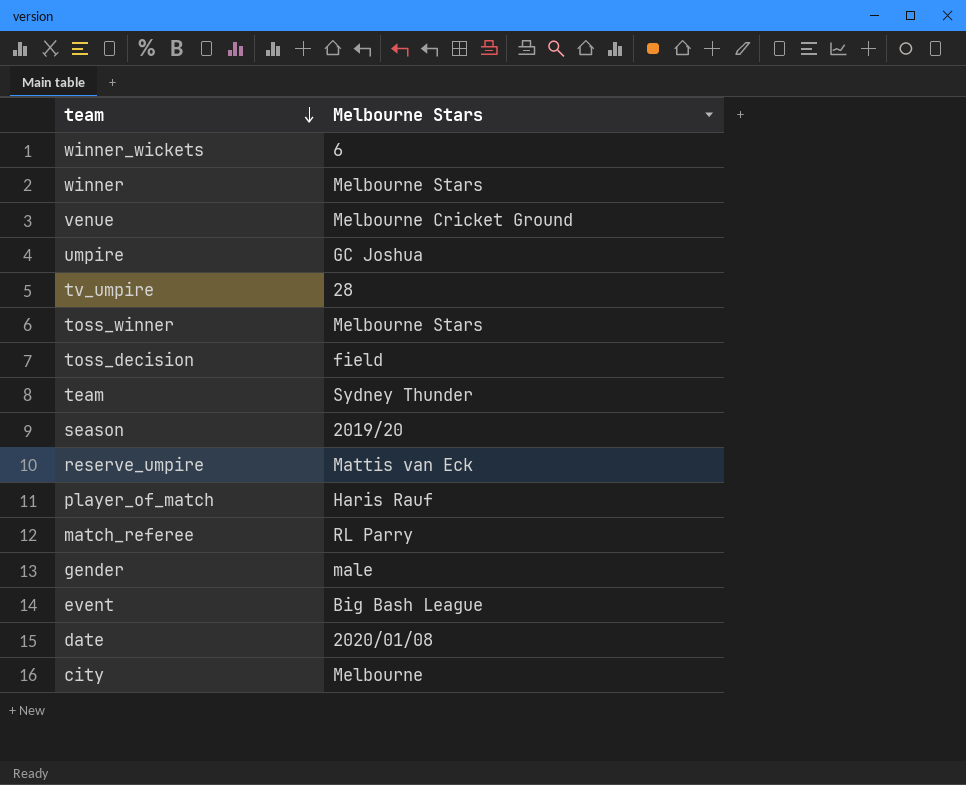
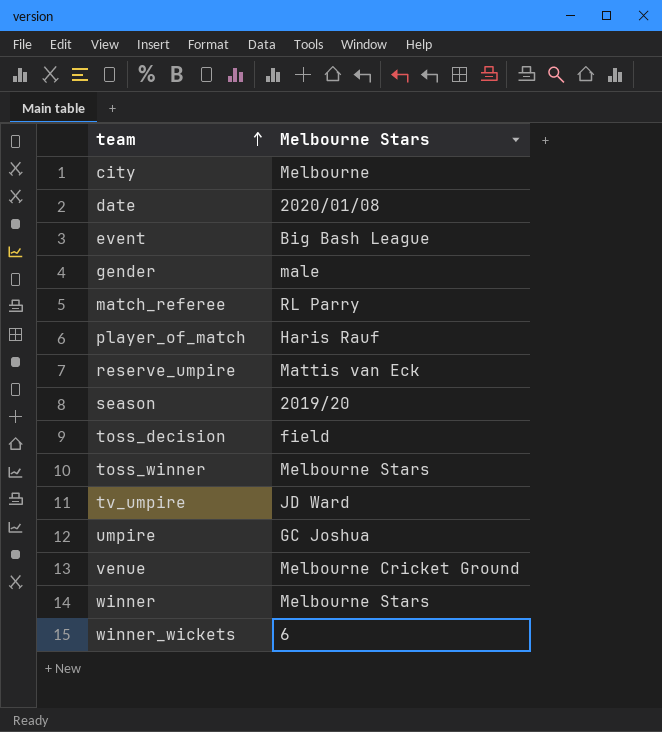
row order: team descending -> team ascending
row team: Sydney Thunder -> none
tv_umpire | Melbourne Stars: 28 -> JD Ward

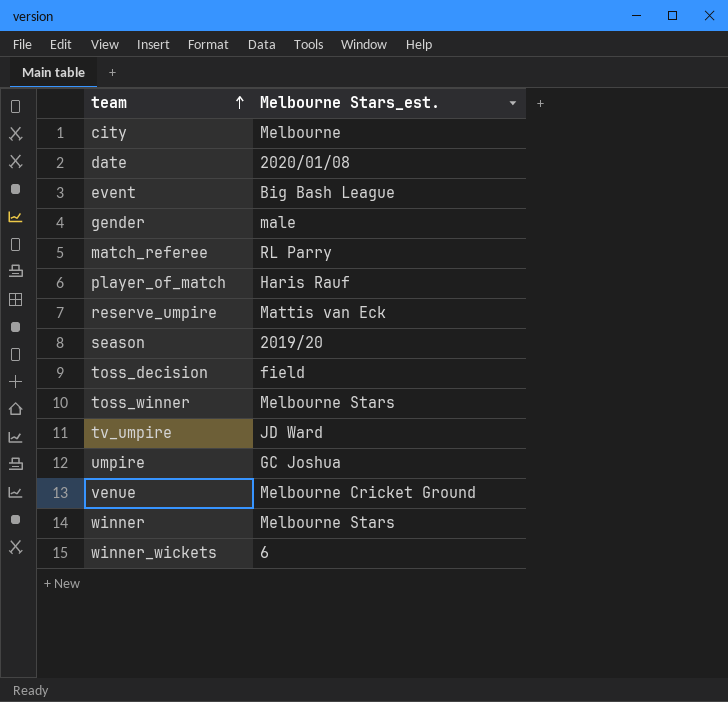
column name: Melbourne Stars -> Melbourne Stars_est.

